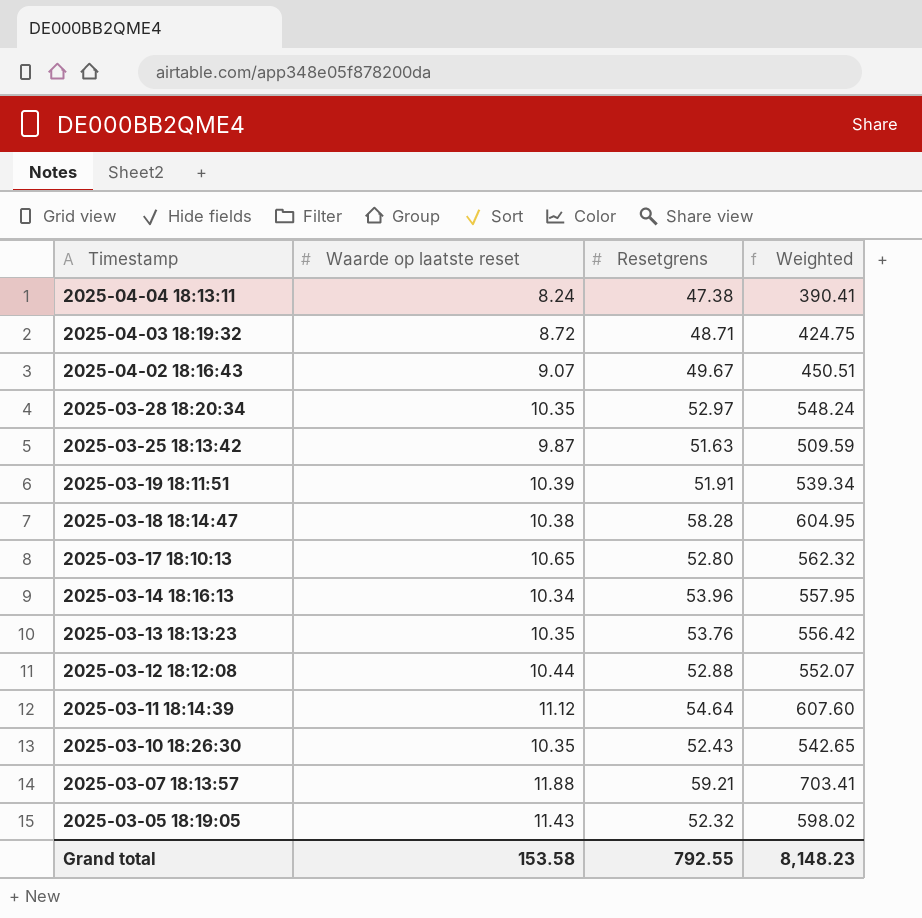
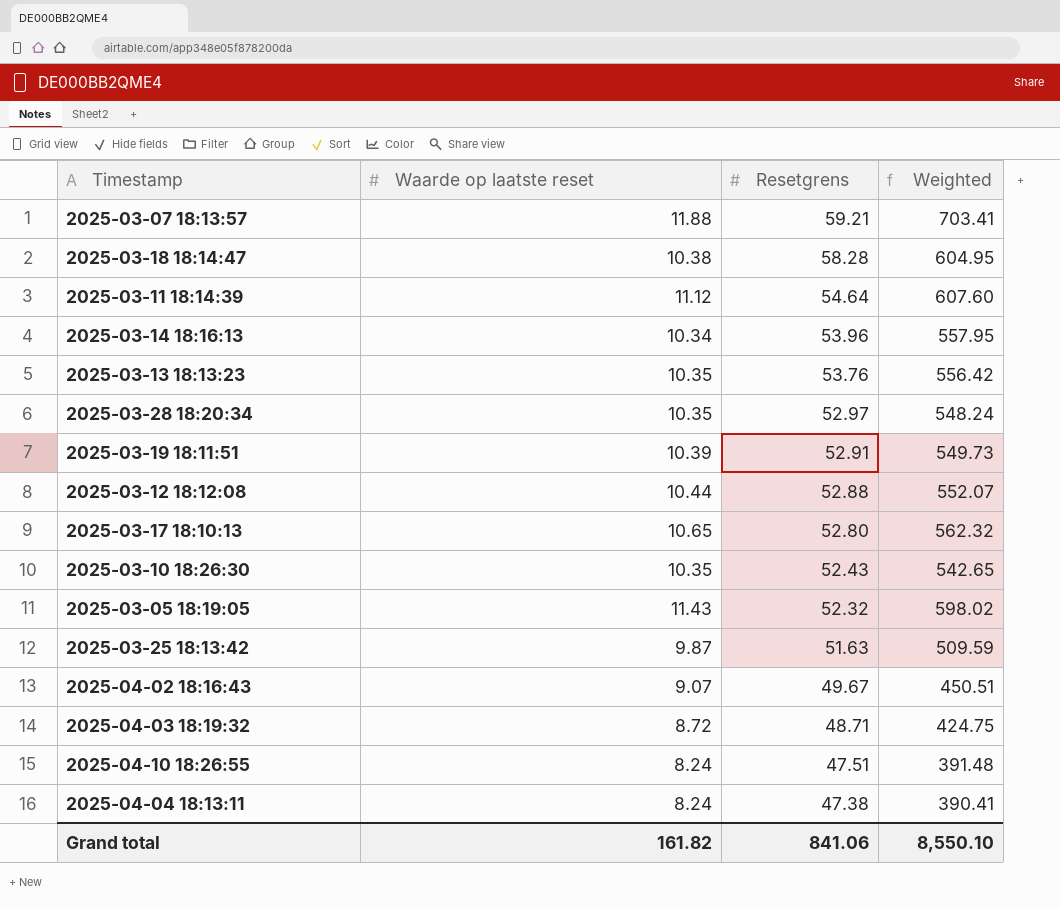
row order: Timestamp descending -> Resetgrens descending
2025-03-19 18:11:51 | Resetgrens: 51.91 -> 52.91
2025-03-19 18:11:51 | Weighted: 539.34 -> 549.73
row 2025-04-10 18:26:55: none -> 8.24 | 47.51 | 391.48
Grand total | Waarde op laatste reset: 153.58 -> 161.82
Grand total | Resetgrens: 792.55 -> 841.06
Grand total | Weighted: 8,148.23 -> 8,550.10

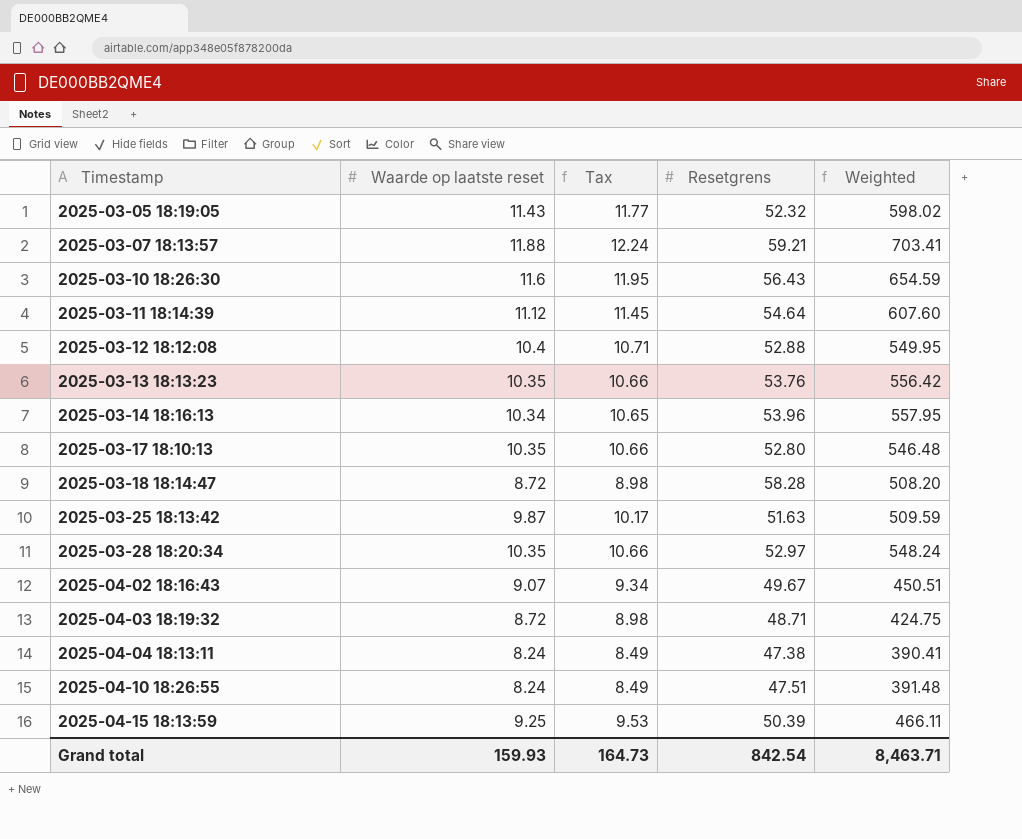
row order: Resetgrens descending -> Timestamp ascending
column Tax | formula: none -> [Waarde op laatste reset] * 1.03
row 2025-03-19 18:11:51: 10.39 | 52.91 | 549.73 -> none
2025-03-10 18:26:30 | Waarde op laatste reset: 10.35 -> 11.6
2025-03-10 18:26:30 | Resetgrens: 52.43 -> 56.43
2025-03-10 18:26:30 | Weighted: 542.65 -> 654.59
2025-03-12 18:12:08 | Waarde op laatste reset: 10.44 -> 10.4
2025-03-12 18:12:08 | Weighted: 552.07 -> 549.95
2025-03-17 18:10:13 | Waarde op laatste reset: 10.65 -> 10.35
2025-03-17 18:10:13 | Weighted: 562.32 -> 546.48
2025-03-18 18:14:47 | Waarde op laatste reset: 10.38 -> 8.72
2025-03-18 18:14:47 | Weighted: 604.95 -> 508.20
row 2025-04-15 18:13:59: none -> 9.25 | 9.53 | 50.39 | 466.11
Grand total | Waarde op laatste reset: 161.82 -> 159.93
Grand total | Resetgrens: 841.06 -> 842.54
Grand total | Weighted: 8,550.10 -> 8,463.71

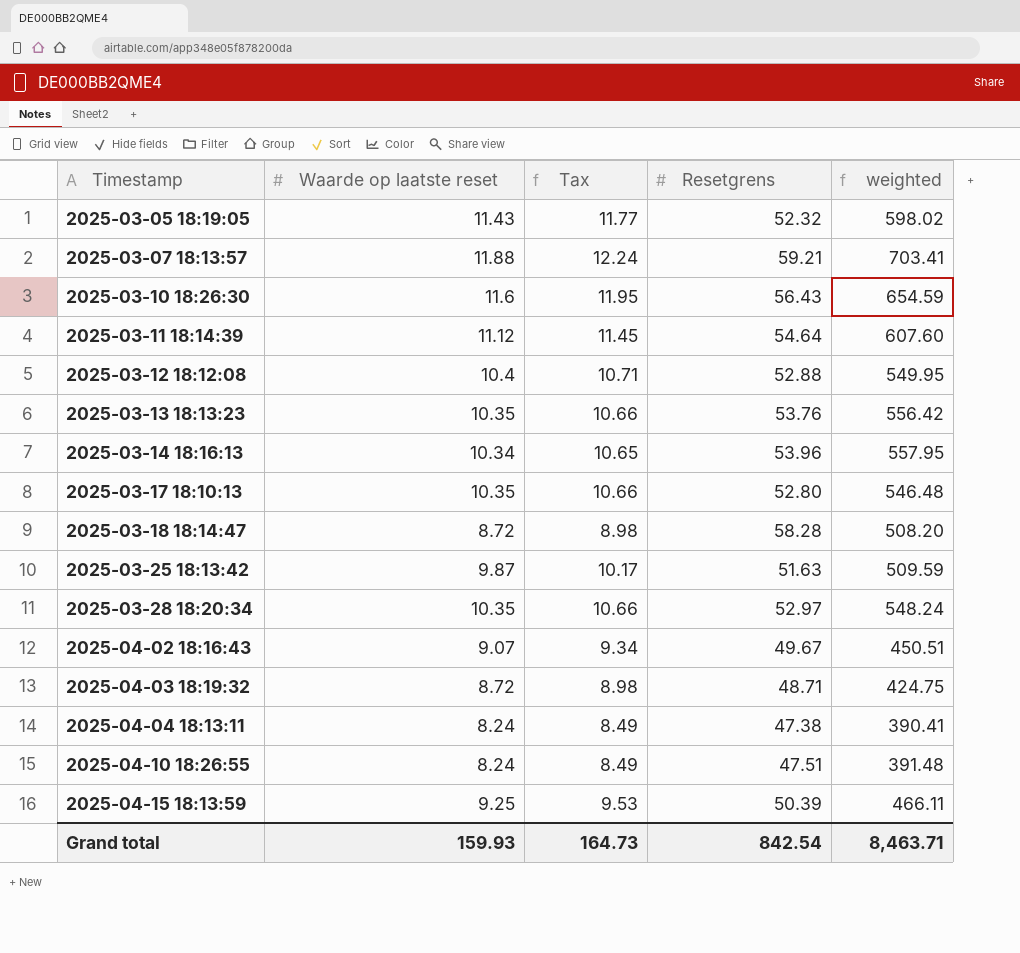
column name: Weighted -> weighted

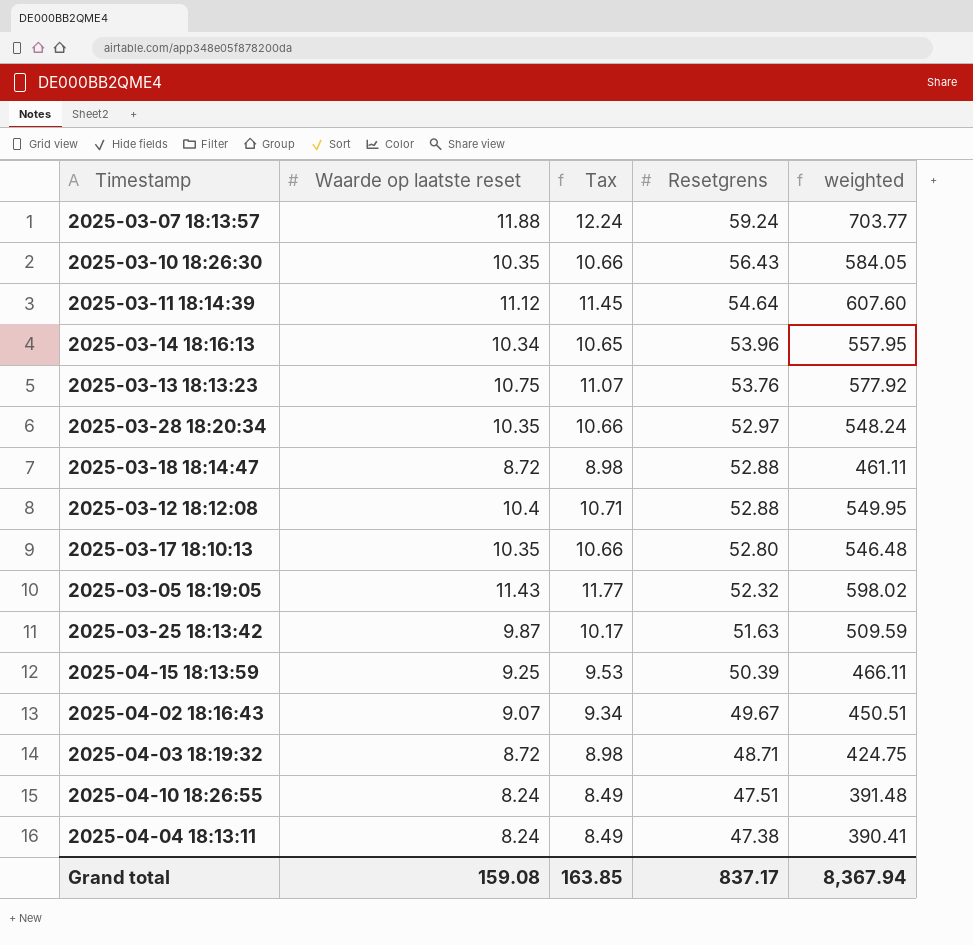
row order: Timestamp ascending -> Resetgrens descending
2025-03-07 18:13:57 | Resetgrens: 59.21 -> 59.24
2025-03-07 18:13:57 | weighted: 703.41 -> 703.77
2025-03-10 18:26:30 | Waarde op laatste reset: 11.6 -> 10.35
2025-03-10 18:26:30 | Tax: 11.95 -> 10.66
2025-03-10 18:26:30 | weighted: 654.59 -> 584.05
2025-03-13 18:13:23 | Waarde op laatste reset: 10.35 -> 10.75
2025-03-13 18:13:23 | Tax: 10.66 -> 11.07
2025-03-13 18:13:23 | weighted: 556.42 -> 577.92
2025-03-18 18:14:47 | Resetgrens: 58.28 -> 52.88
2025-03-18 18:14:47 | weighted: 508.20 -> 461.11
Grand total | Waarde op laatste reset: 159.93 -> 159.08
Grand total | Tax: 164.73 -> 163.85
Grand total | Resetgrens: 842.54 -> 837.17
Grand total | weighted: 8,463.71 -> 8,367.94

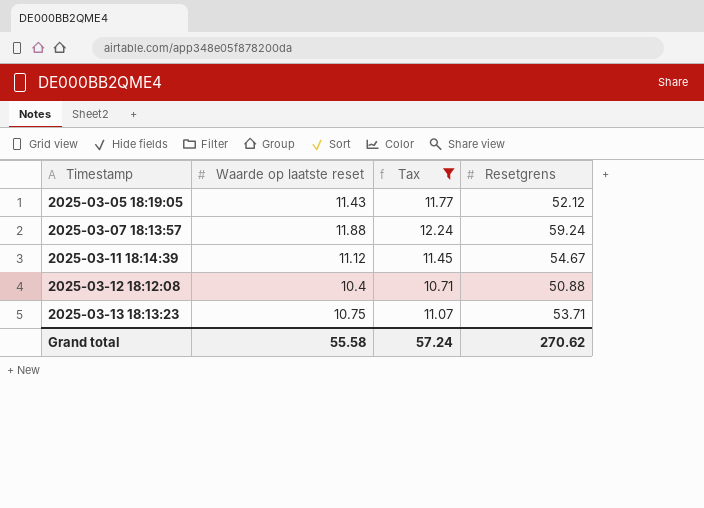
filter: none -> Tax >= 10.71
row order: Resetgrens descending -> Timestamp ascending
column weighted | formula: [Waarde op laatste reset] * [Resetgrens] -> none
2025-03-05 18:19:05 | Resetgrens: 52.32 -> 52.12
2025-03-11 18:14:39 | Resetgrens: 54.64 -> 54.67
2025-03-12 18:12:08 | Resetgrens: 52.88 -> 50.88
2025-03-13 18:13:23 | Resetgrens: 53.76 -> 53.71
Grand total | Waarde op laatste reset: 159.08 -> 55.58
Grand total | Tax: 163.85 -> 57.24
Grand total | Resetgrens: 837.17 -> 270.62

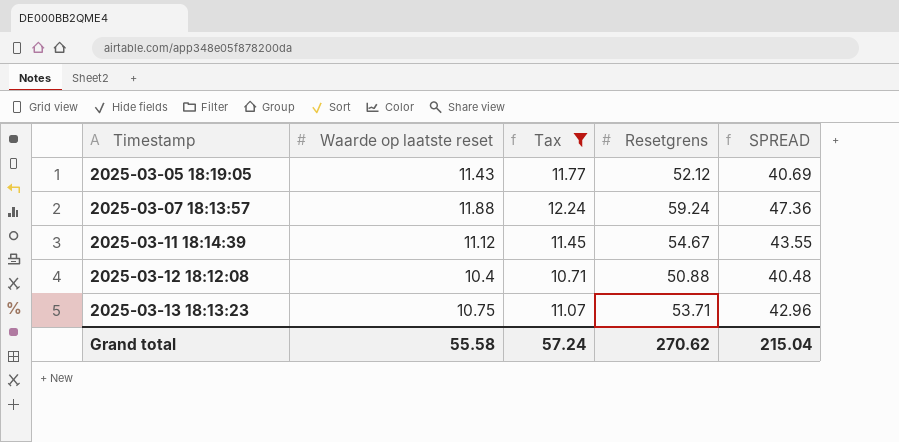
column SPREAD | formula: none -> [Resetgrens] - [Waarde op laatste reset]

